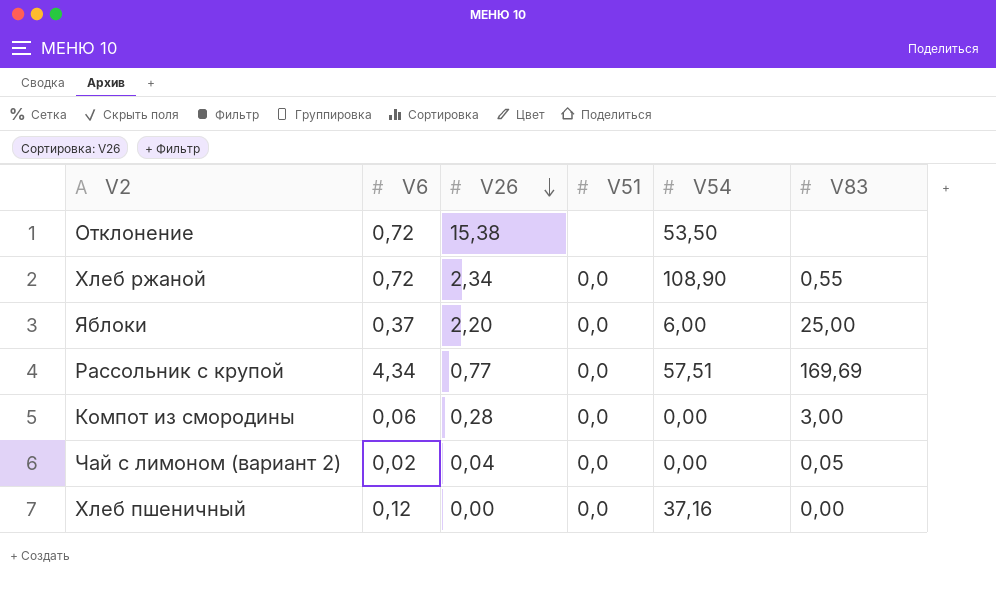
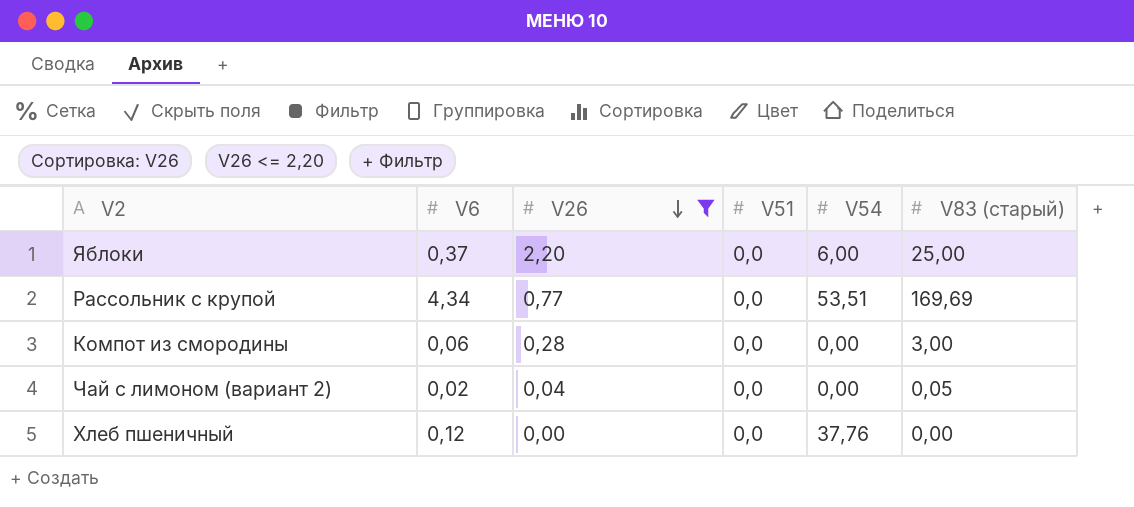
filter: none -> V26 <= 2,20
column name: V83 -> V83 (старый)
Рассольник с крупой | V54: 57,51 -> 53,51
Хлеб пшеничный | V54: 37,16 -> 37,76

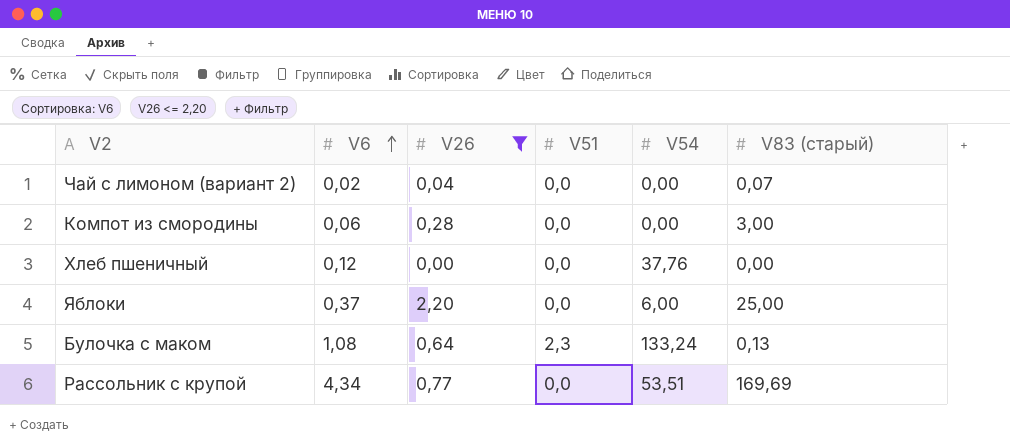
row order: V26 descending -> V6 ascending
Чай с лимоном (вариант 2) | V83 (старый): 0,05 -> 0,07
row Булочка с маком: none -> 1,08 | 0,64 | 2,3 | 133,24 | 0,13

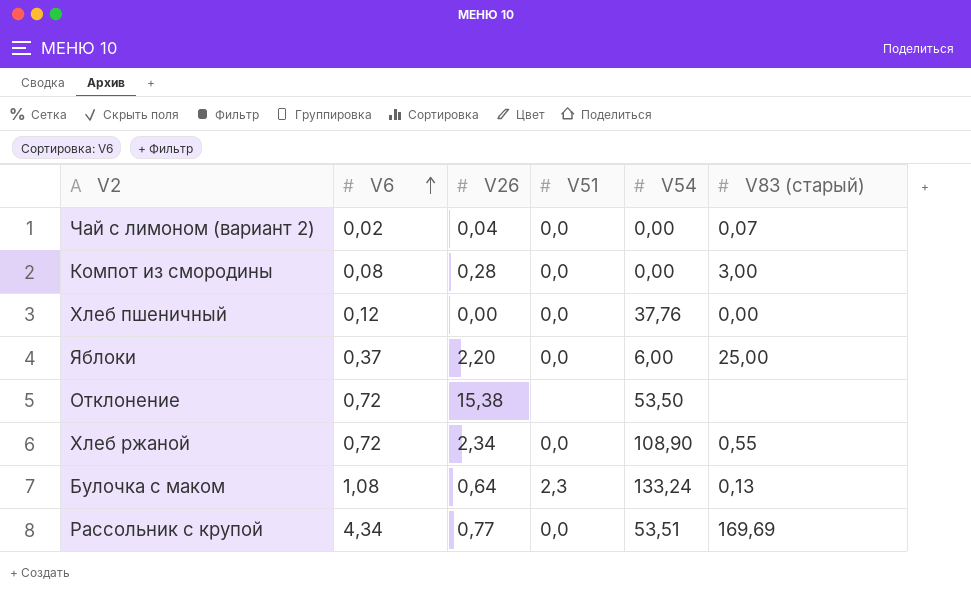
filter: V26 <= 2,20 -> none
Компот из смородины | V6: 0,06 -> 0,08

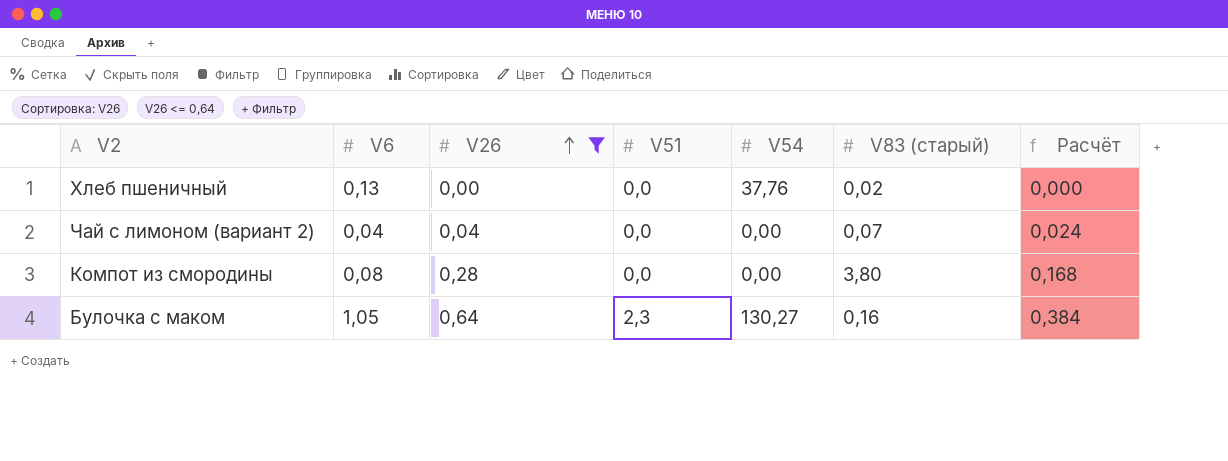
filter: none -> V26 <= 0,64
row order: V6 ascending -> V26 ascending
column Расчёт | formula: none -> [V26] * 0,6
Хлеб пшеничный | V6: 0,12 -> 0,13
Хлеб пшеничный | V83 (старый): 0,00 -> 0,02
Чай с лимоном (вариант 2) | V6: 0,02 -> 0,04
Компот из смородины | V83 (старый): 3,00 -> 3,80
Булочка с маком | V6: 1,08 -> 1,05
Булочка с маком | V54: 133,24 -> 130,27
Булочка с маком | V83 (старый): 0,13 -> 0,16

